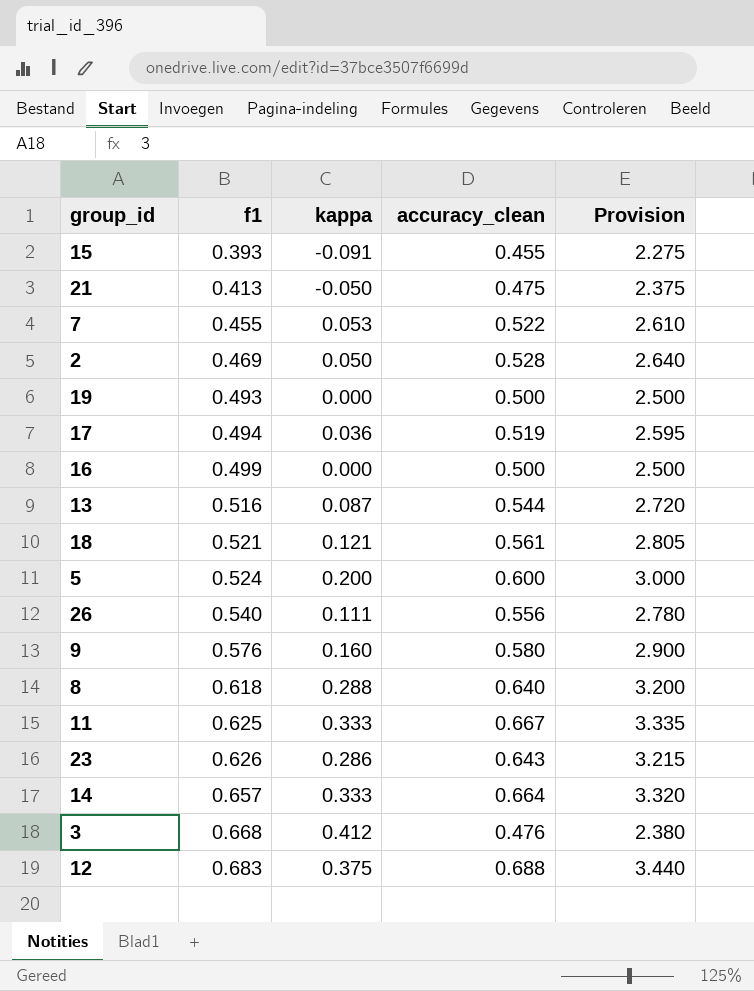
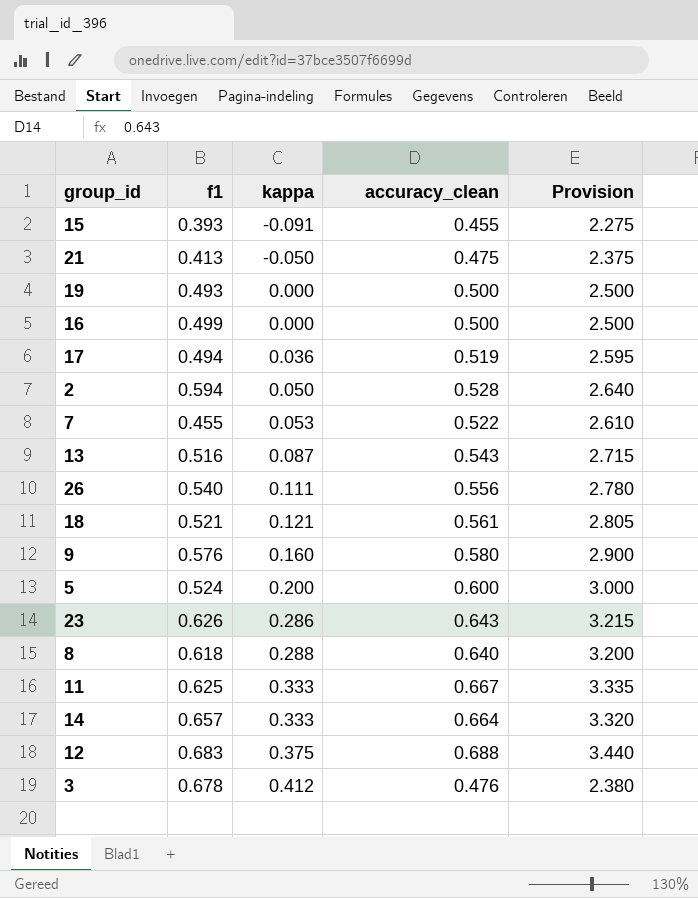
row order: f1 ascending -> kappa ascending
2 | f1: 0.469 -> 0.594
13 | accuracy_clean: 0.544 -> 0.543
13 | Provision: 2.720 -> 2.715
3 | f1: 0.668 -> 0.678

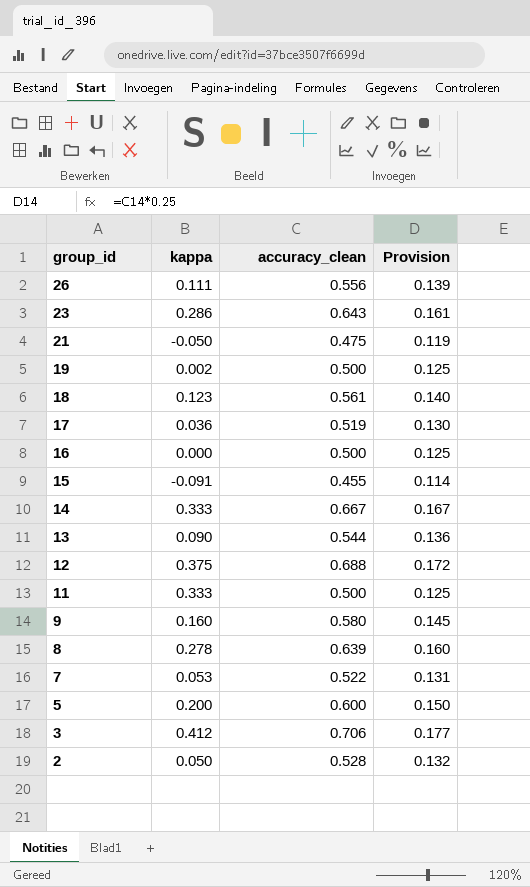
row order: kappa ascending -> group_id descending
column f1 | position: 2 -> none
column Provision | formula: [accuracy_clean] * 5 -> [accuracy_clean] * 0.25
19 | kappa: 0.000 -> 0.002
18 | kappa: 0.121 -> 0.123
14 | accuracy_clean: 0.664 -> 0.667
13 | kappa: 0.087 -> 0.090
13 | accuracy_clean: 0.543 -> 0.544
11 | accuracy_clean: 0.667 -> 0.500
8 | kappa: 0.288 -> 0.278
8 | accuracy_clean: 0.640 -> 0.639
3 | accuracy_clean: 0.476 -> 0.706

